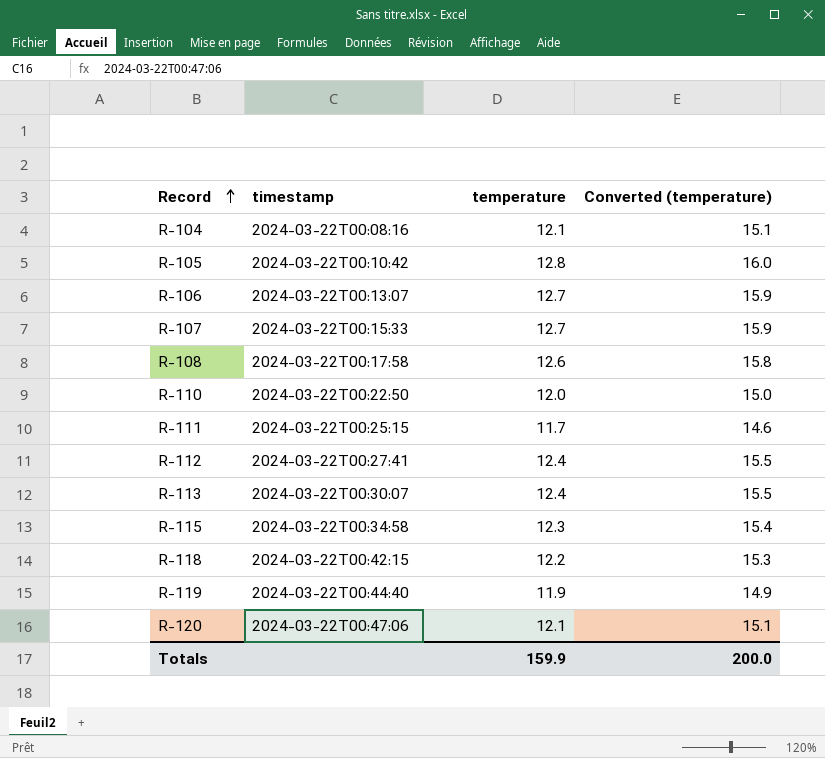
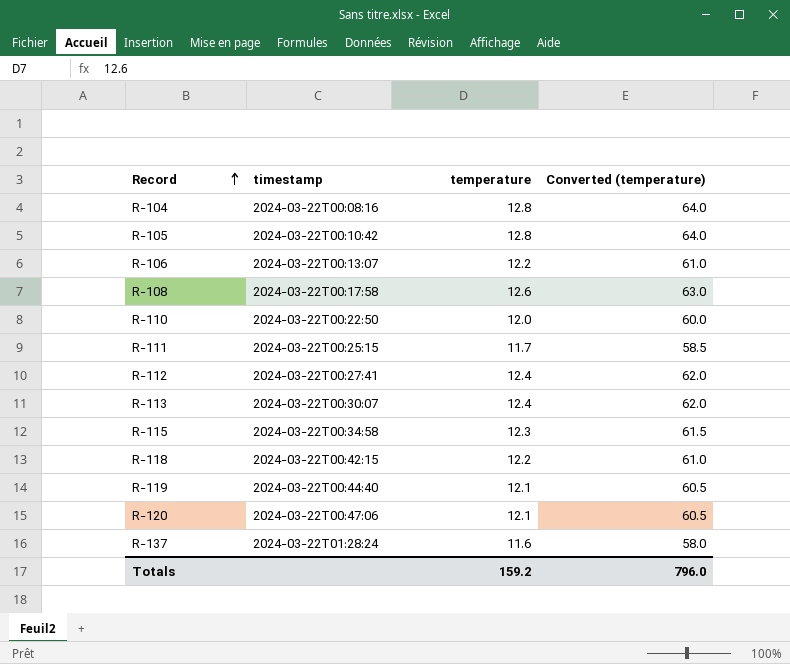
column Converted (temperature) | formula: [temperature] * 1.25 -> [temperature] * 5
row R-107: 2024-03-22T00:15:33 | 12.7 | 15.9 -> none
R-104 | temperature: 12.1 -> 12.8
R-106 | temperature: 12.7 -> 12.2
R-119 | temperature: 11.9 -> 12.1
row R-137: none -> 2024-03-22T01:28:24 | 11.6 | 58.0
Totals | temperature: 159.9 -> 159.2
Totals | Converted (temperature): 200.0 -> 796.0

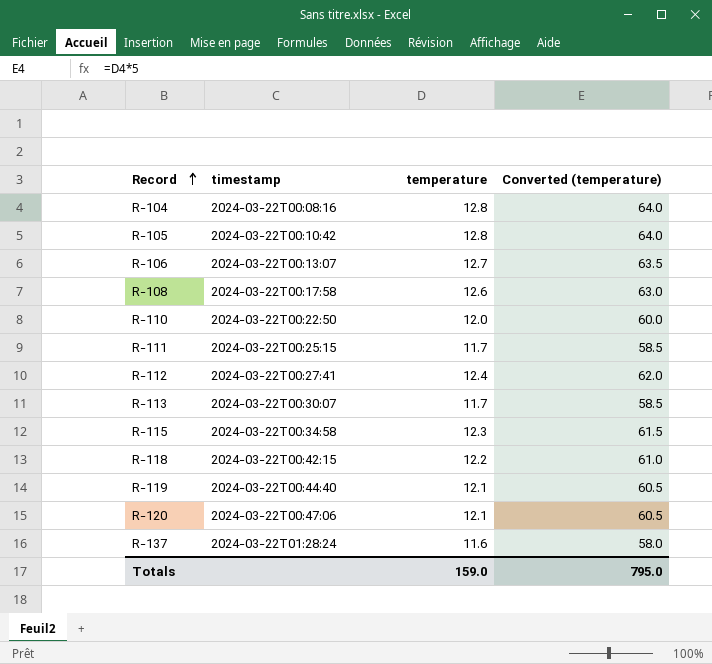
R-106 | temperature: 12.2 -> 12.7
R-106 | Converted (temperature): 61.0 -> 63.5
R-113 | temperature: 12.4 -> 11.7
R-113 | Converted (temperature): 62.0 -> 58.5
Totals | temperature: 159.2 -> 159.0
Totals | Converted (temperature): 796.0 -> 795.0

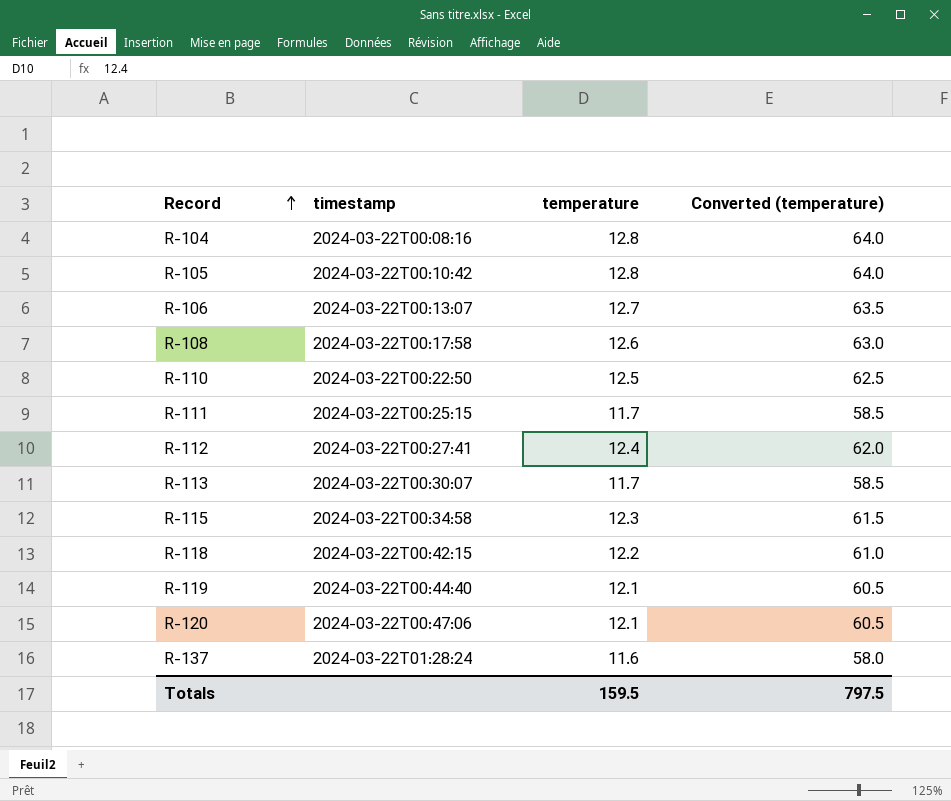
R-110 | temperature: 12.0 -> 12.5
R-110 | Converted (temperature): 60.0 -> 62.5
Totals | temperature: 159.0 -> 159.5
Totals | Converted (temperature): 795.0 -> 797.5

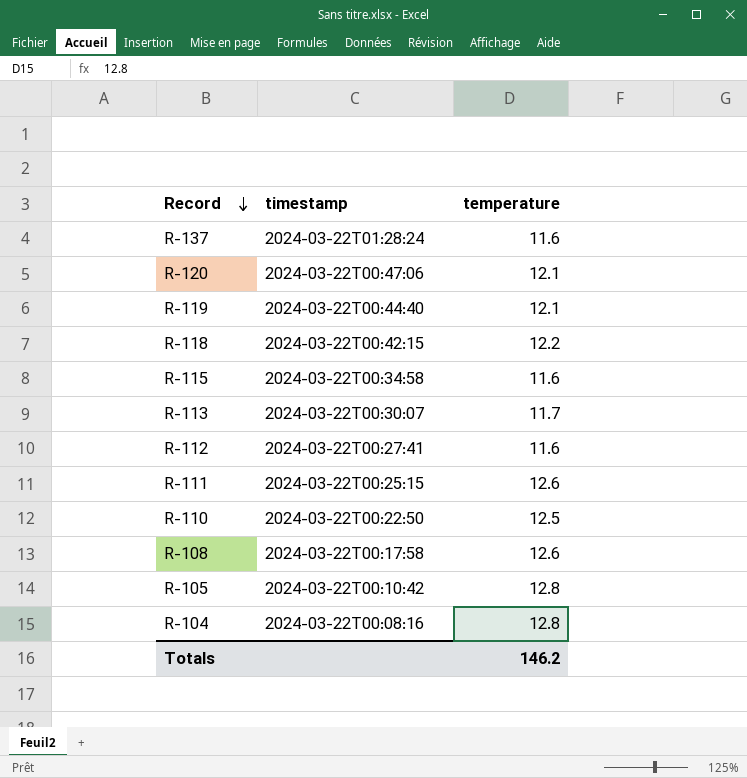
row order: Record ascending -> Record descending
column Converted (temperature) | formula: [temperature] * 5 -> none
row R-106: 2024-03-22T00:13:07 | 12.7 | 63.5 -> none
R-115 | temperature: 12.3 -> 11.6
R-112 | temperature: 12.4 -> 11.6
R-111 | temperature: 11.7 -> 12.6
Totals | temperature: 159.5 -> 146.2

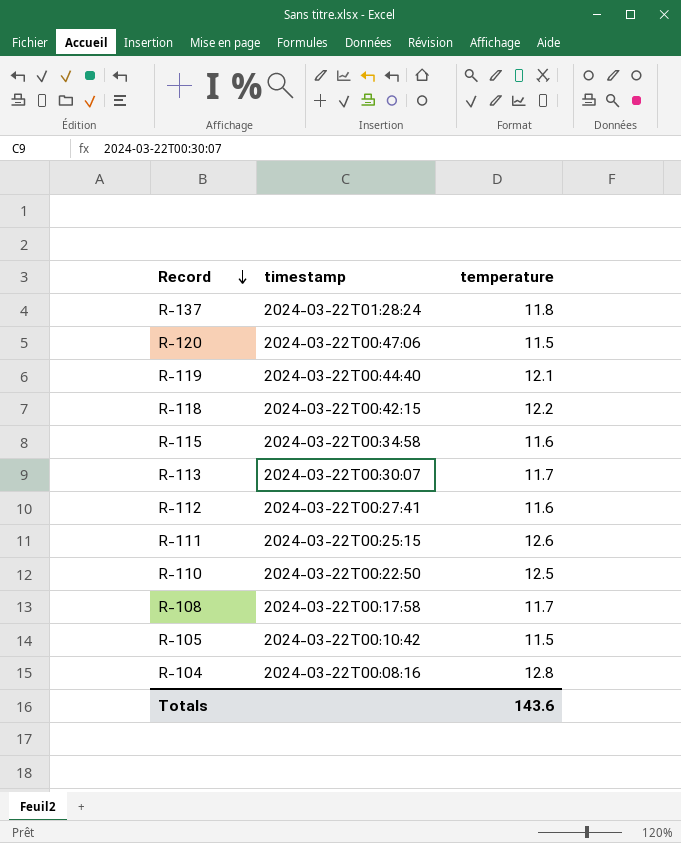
R-137 | temperature: 11.6 -> 11.8
R-120 | temperature: 12.1 -> 11.5
R-108 | temperature: 12.6 -> 11.7
R-105 | temperature: 12.8 -> 11.5
Totals | temperature: 146.2 -> 143.6

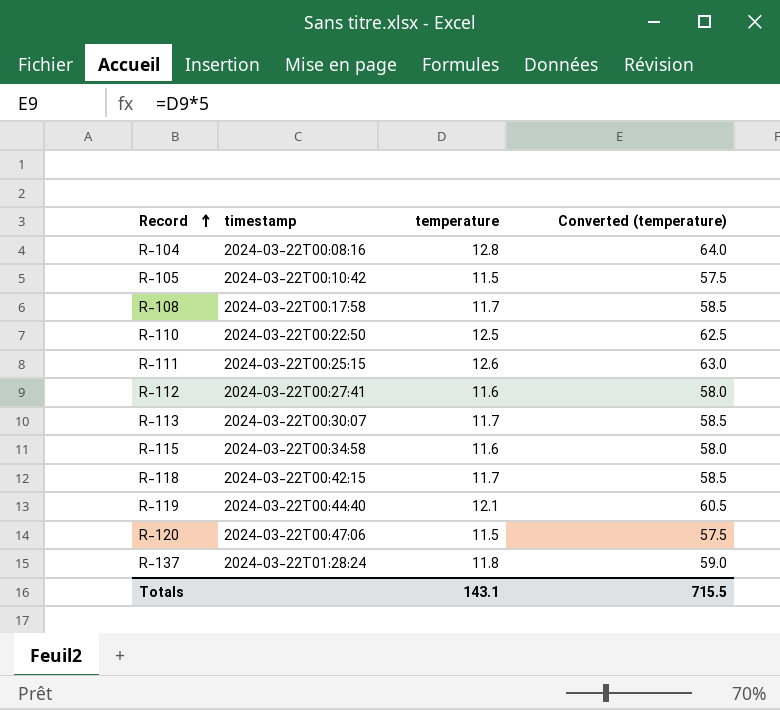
row order: Record descending -> Record ascending
column Converted (temperature) | formula: none -> [temperature] * 5
R-118 | temperature: 12.2 -> 11.7
Totals | temperature: 143.6 -> 143.1

